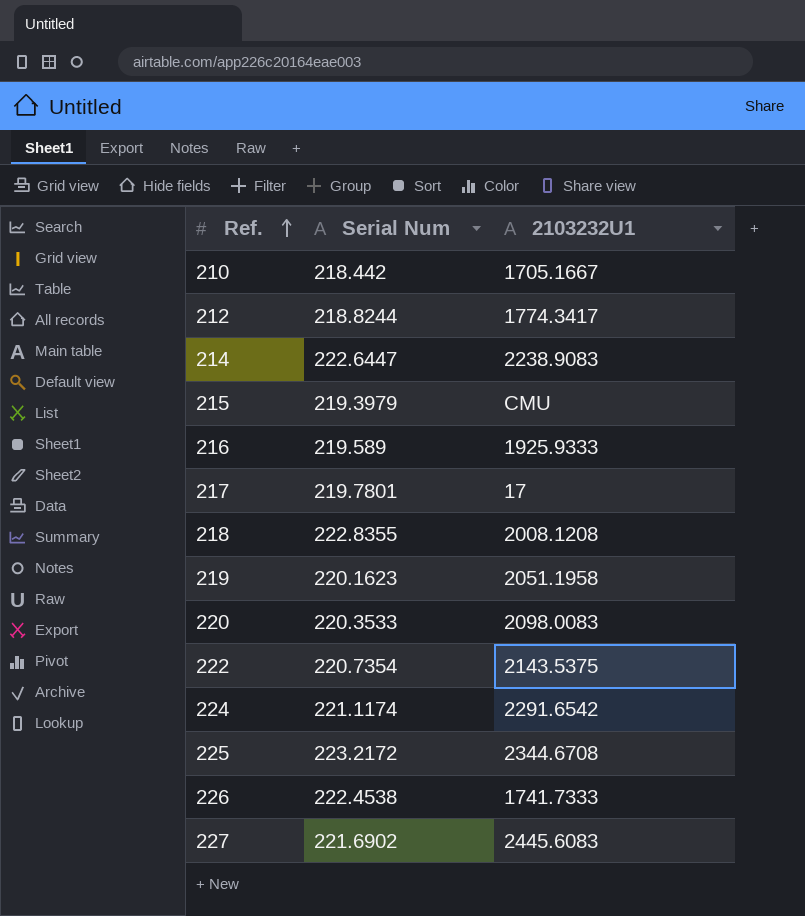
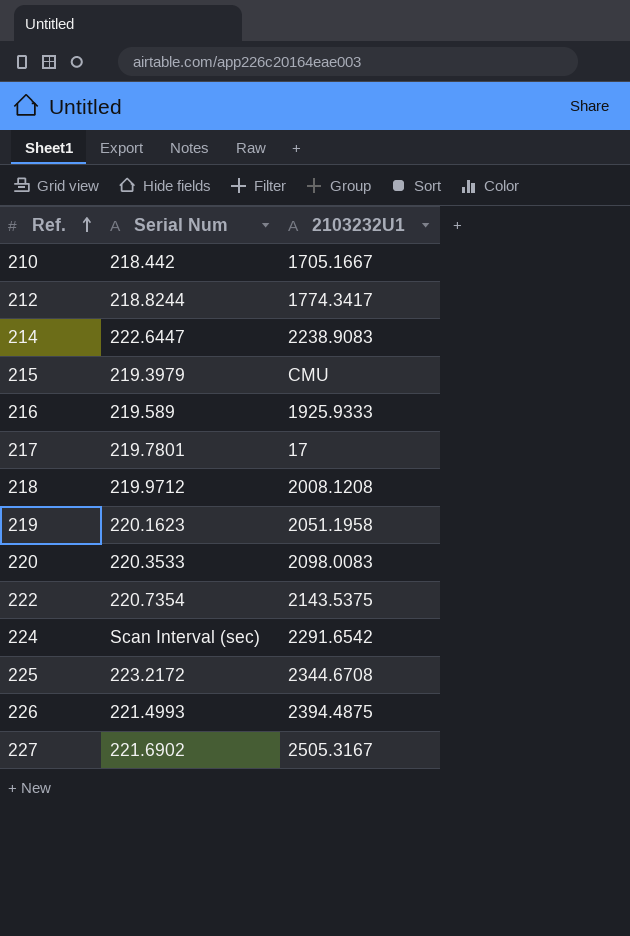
218 | Serial Num: 222.8355 -> 219.9712
224 | Serial Num: 221.1174 -> Scan Interval (sec)
226 | Serial Num: 222.4538 -> 221.4993
226 | 2103232U1: 1741.7333 -> 2394.4875
227 | 2103232U1: 2445.6083 -> 2505.3167

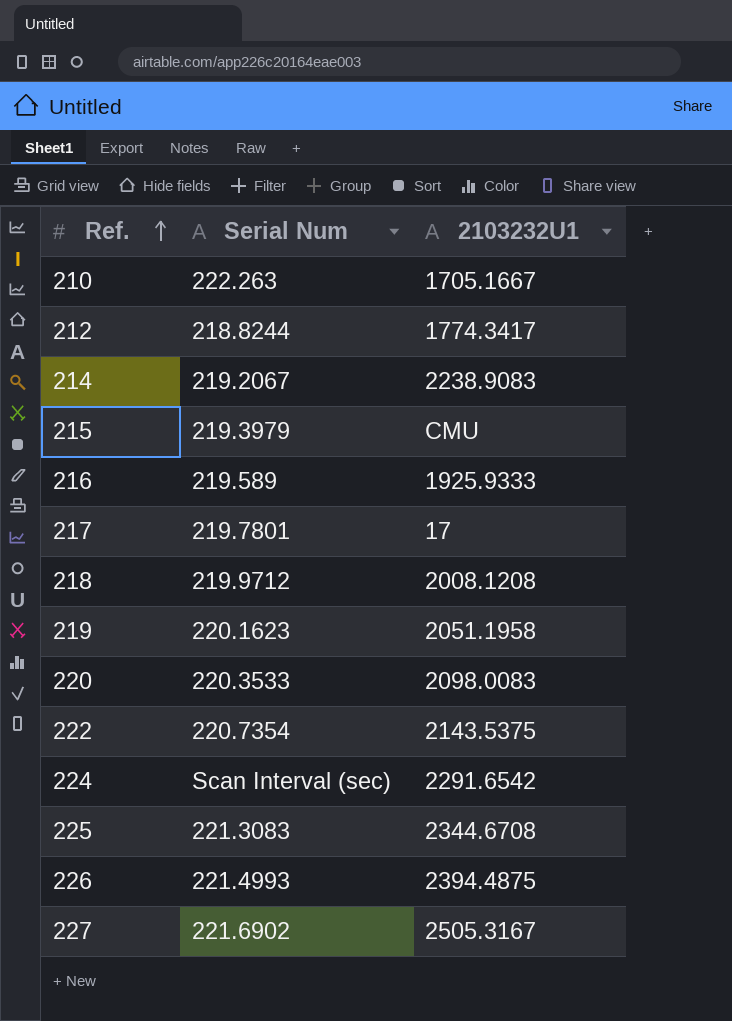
210 | Serial Num: 218.442 -> 222.263
214 | Serial Num: 222.6447 -> 219.2067
225 | Serial Num: 223.2172 -> 221.3083

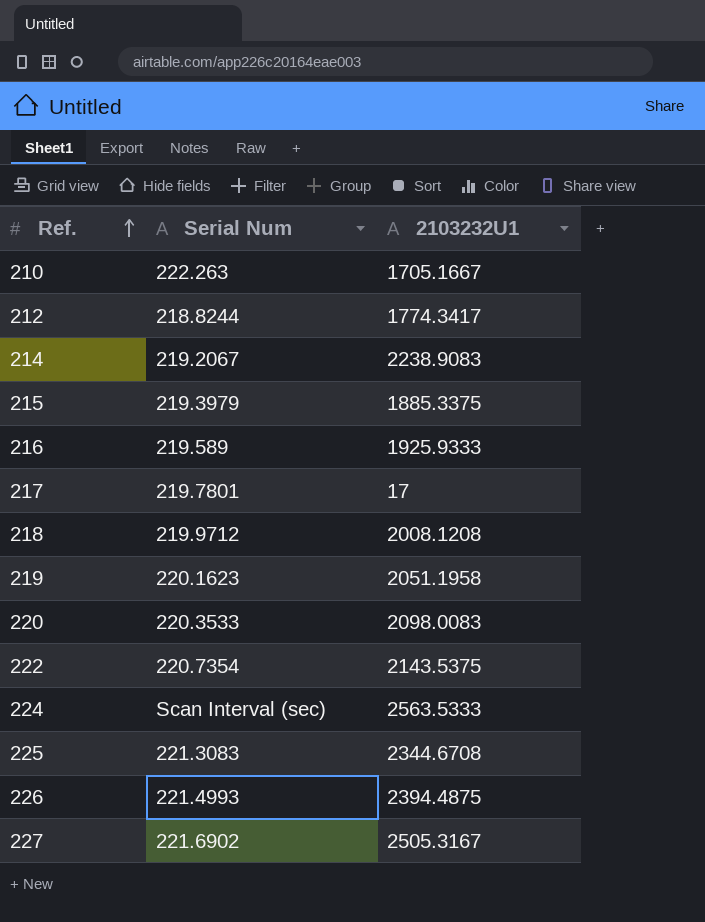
215 | 2103232U1: CMU -> 1885.3375
224 | 2103232U1: 2291.6542 -> 2563.5333

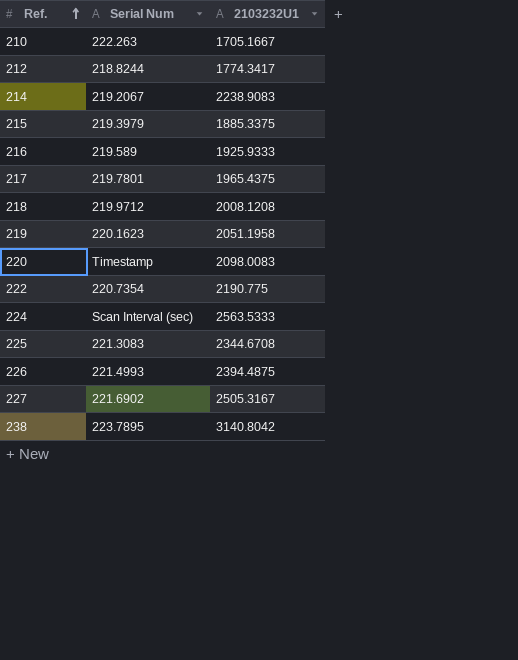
217 | 2103232U1: 17 -> 1965.4375
220 | Serial Num: 220.3533 -> Timestamp
222 | 2103232U1: 2143.5375 -> 2190.775
row 238: none -> 223.7895 | 3140.8042

